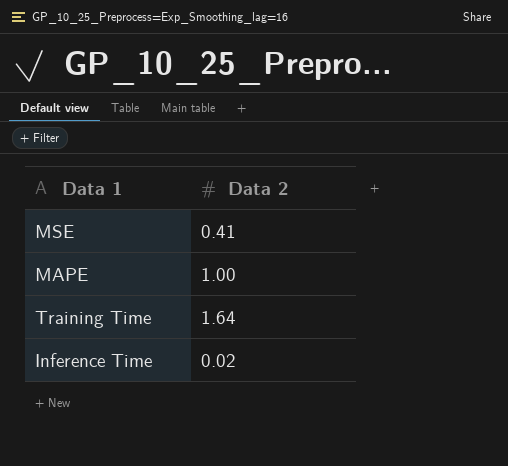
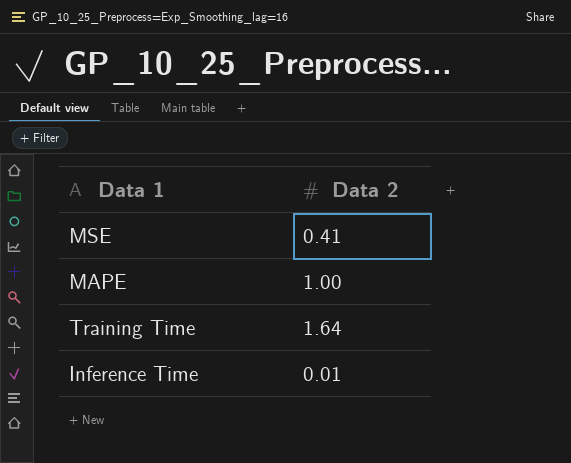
Inference Time | Data 2: 0.02 -> 0.01

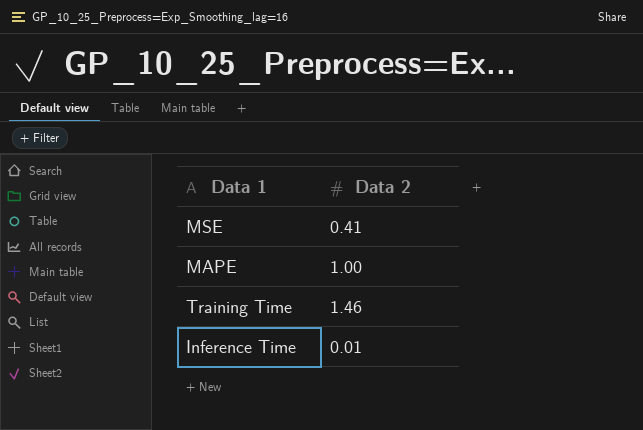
Training Time | Data 2: 1.64 -> 1.46

